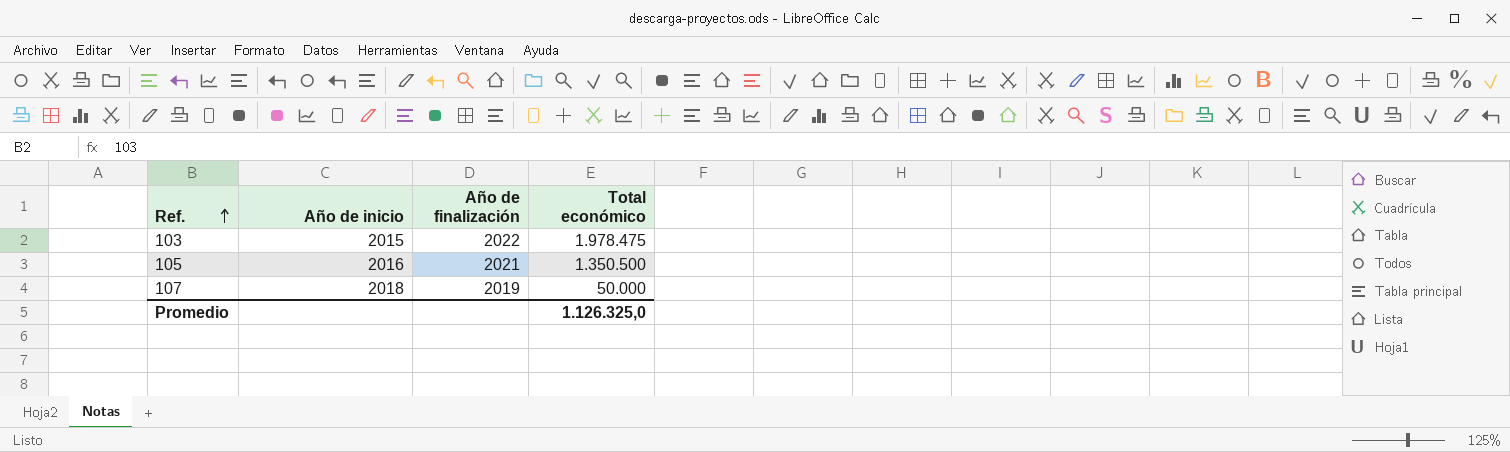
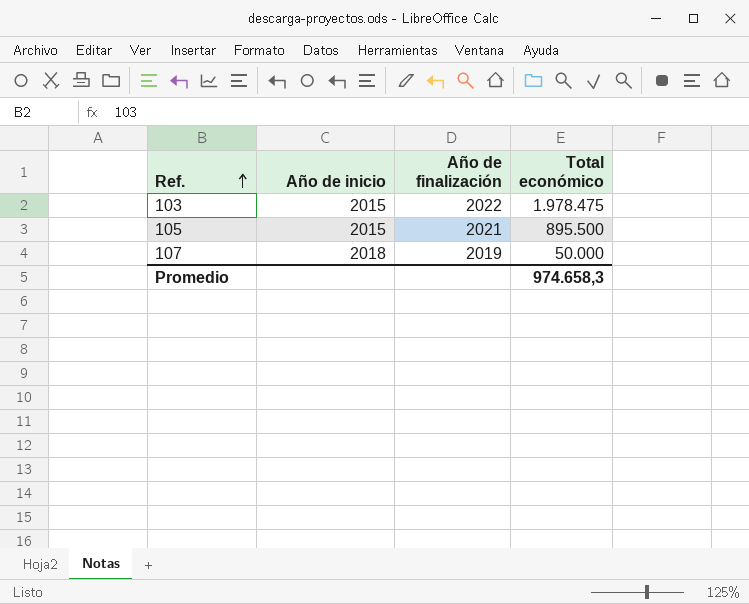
105 | Año de inicio: 2016 -> 2015
105 | Total económico: 1.350.500 -> 895.500
Promedio | Total económico: 1.126.325,0 -> 974.658,3

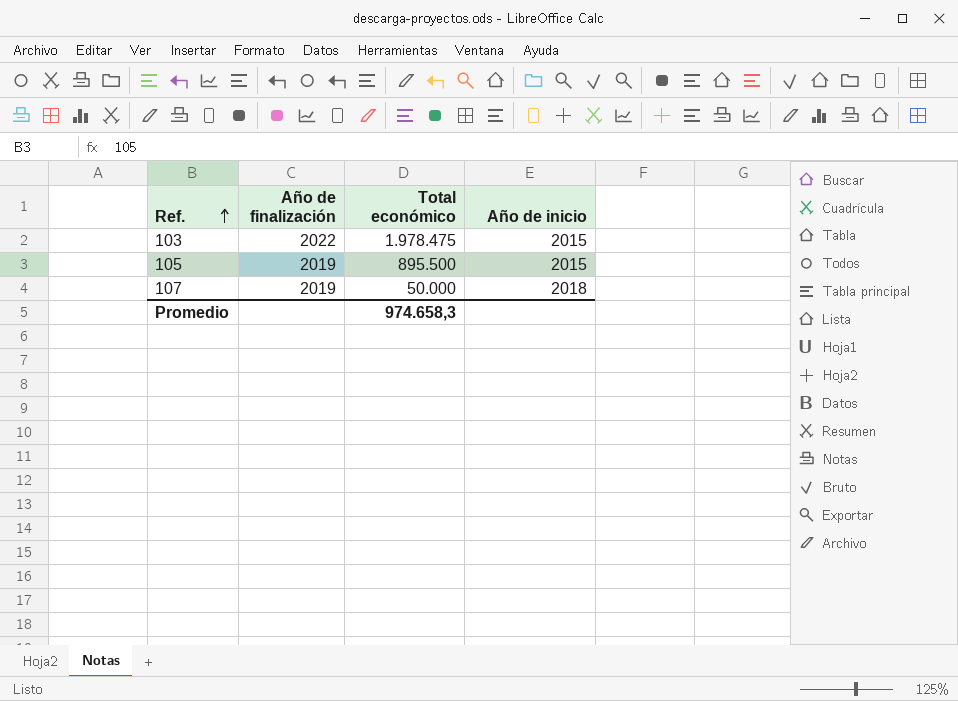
column Año de inicio | position: 2 -> 4
105 | Año de finalización: 2021 -> 2019

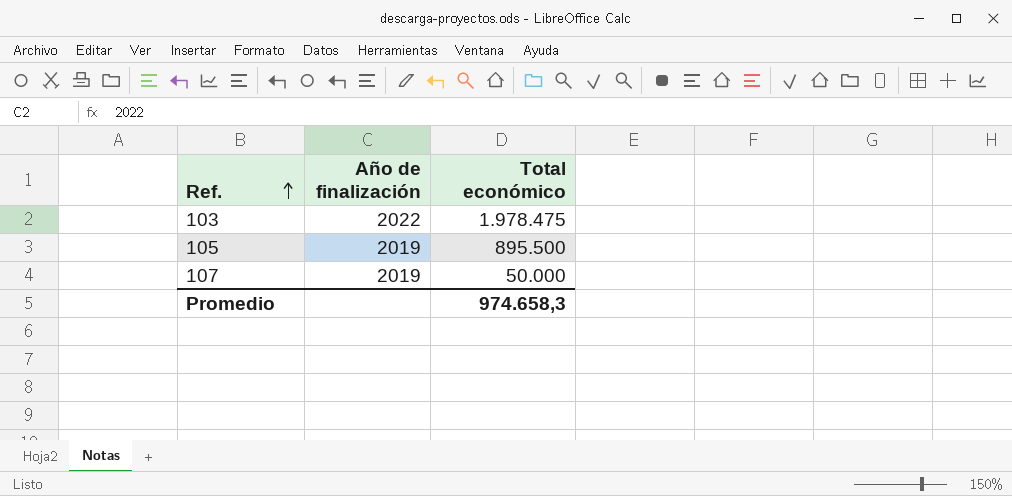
column Año de inicio | position: 4 -> none

